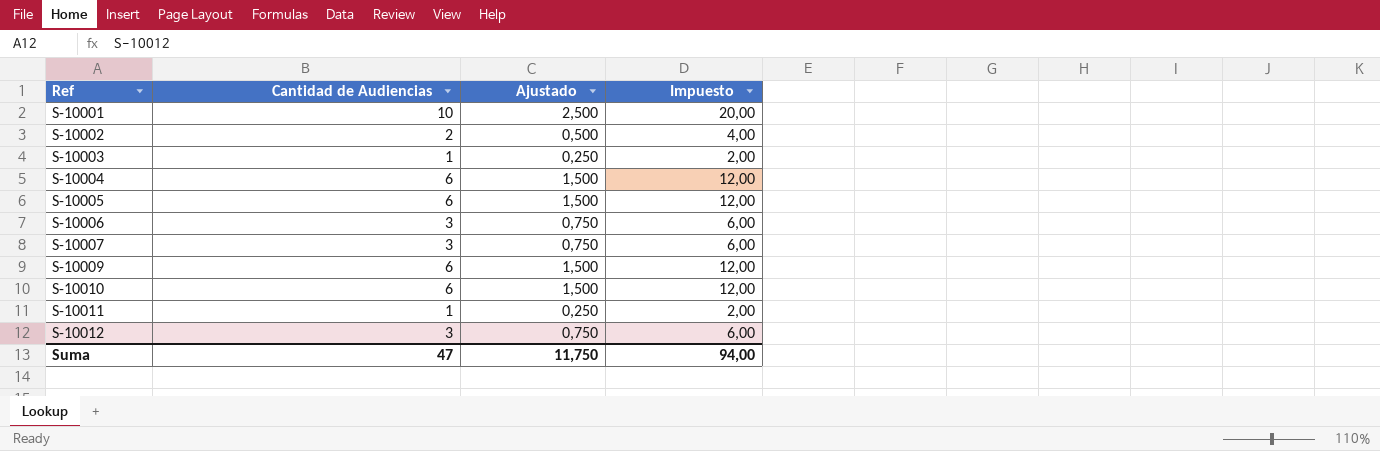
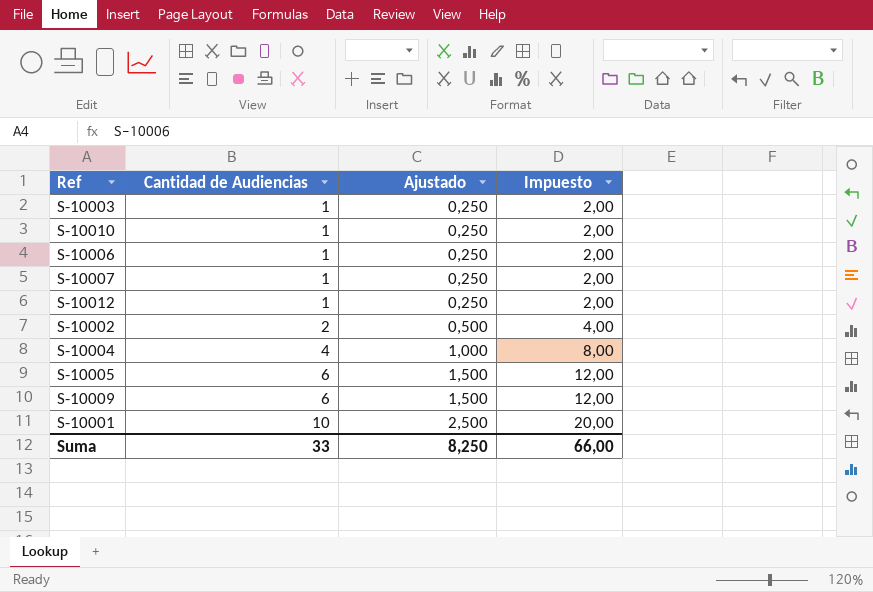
row order: Ref ascending -> Cantidad de Audiencias ascending
row S-10011: 1 | 0,250 | 2,00 -> none
S-10010 | Cantidad de Audiencias: 6 -> 1
S-10010 | Ajustado: 1,500 -> 0,250
S-10010 | Impuesto: 12,00 -> 2,00
S-10006 | Cantidad de Audiencias: 3 -> 1
S-10006 | Ajustado: 0,750 -> 0,250
S-10006 | Impuesto: 6,00 -> 2,00
S-10007 | Cantidad de Audiencias: 3 -> 1
S-10007 | Ajustado: 0,750 -> 0,250
S-10007 | Impuesto: 6,00 -> 2,00
S-10012 | Cantidad de Audiencias: 3 -> 1
S-10012 | Ajustado: 0,750 -> 0,250
S-10012 | Impuesto: 6,00 -> 2,00
S-10004 | Cantidad de Audiencias: 6 -> 4
S-10004 | Ajustado: 1,500 -> 1,000
S-10004 | Impuesto: 12,00 -> 8,00
Suma | Cantidad de Audiencias: 47 -> 33
Suma | Ajustado: 11,750 -> 8,250
Suma | Impuesto: 94,00 -> 66,00

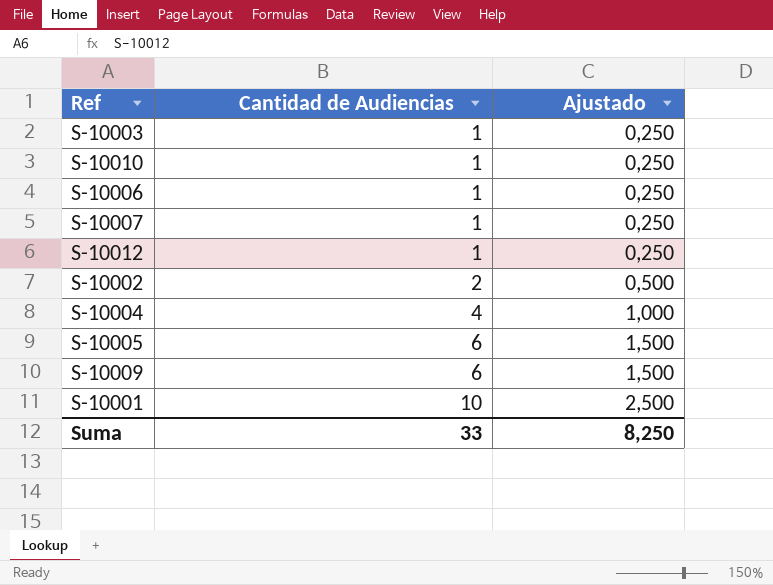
column Impuesto | formula: [Cantidad de Audiencias] * 2 -> none

